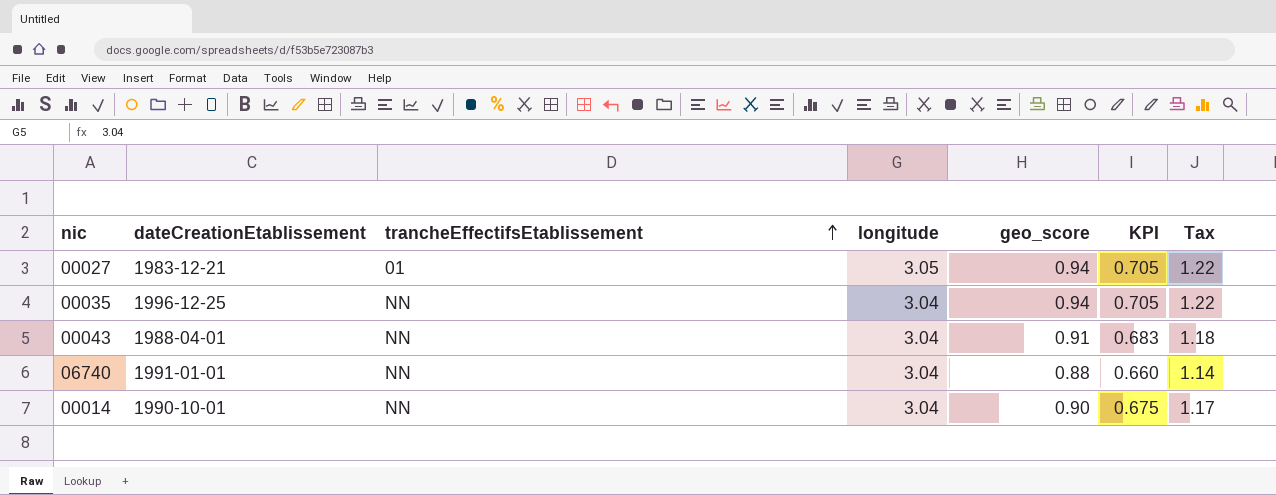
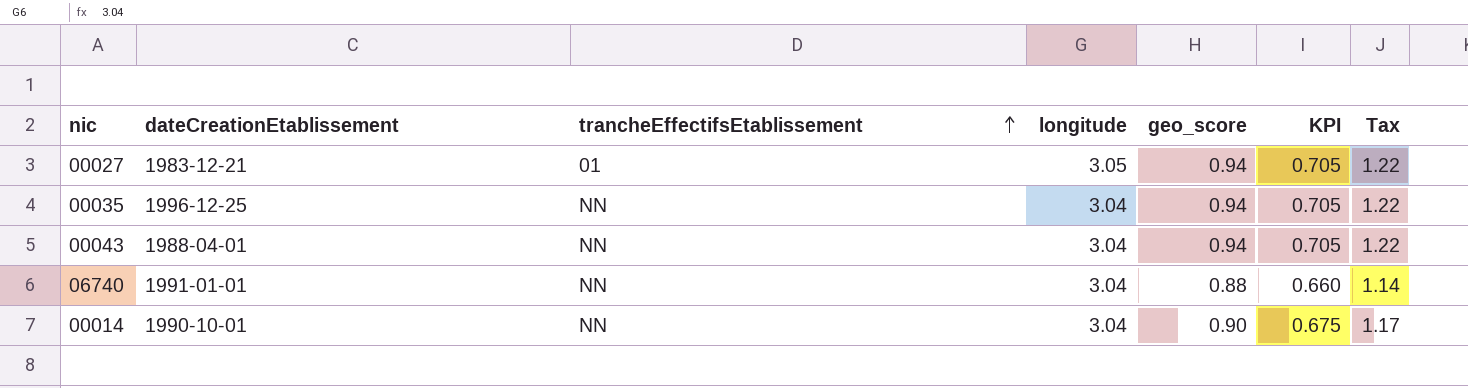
00043 | geo_score: 0.91 -> 0.94
00043 | KPI: 0.683 -> 0.705
00043 | Tax: 1.18 -> 1.22

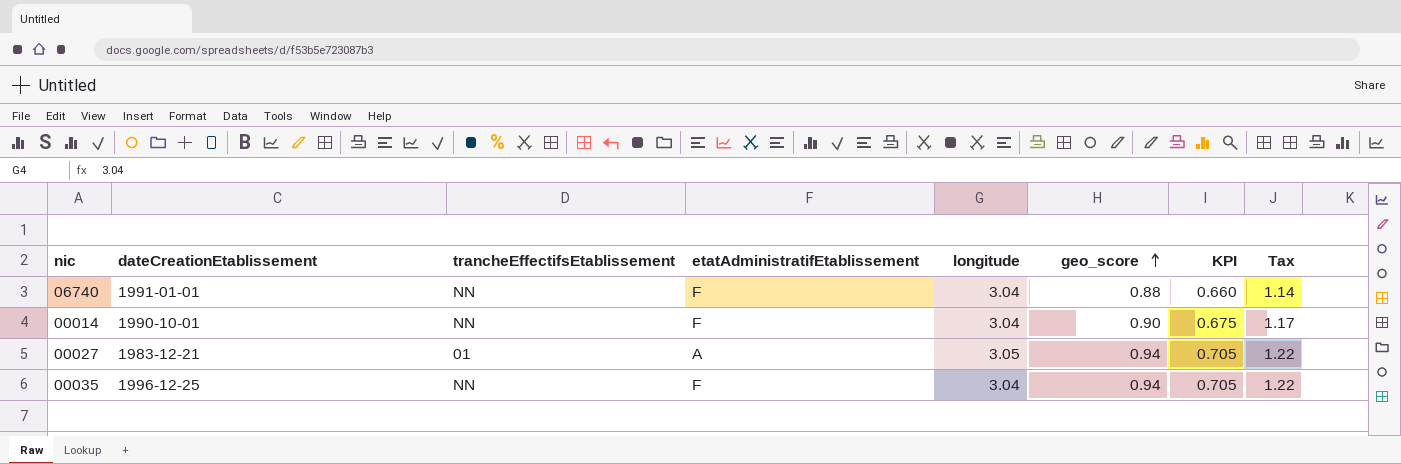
row order: trancheEffectifsEtablissement ascending -> geo_score ascending
column etatAdministratifEtablissement | position: none -> 4
row 00043: 1988-04-01 | NN | 3.04 | 0.94 | 0.705 | 1.22 -> none

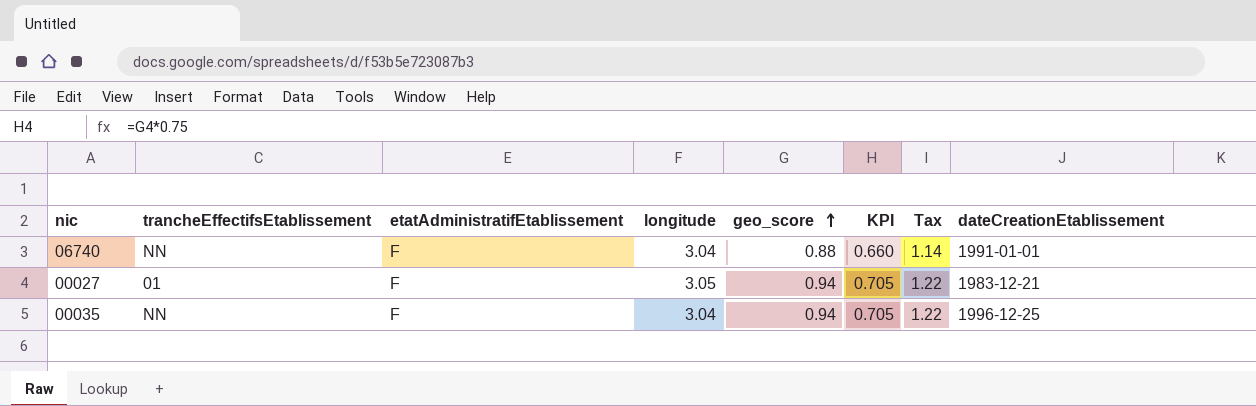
column dateCreationEtablissement | position: 2 -> 8
row 00014: 1990-10-01 | NN | F | 3.04 | 0.90 | 0.675 | 1.17 -> none
00027 | etatAdministratifEtablissement: A -> F

